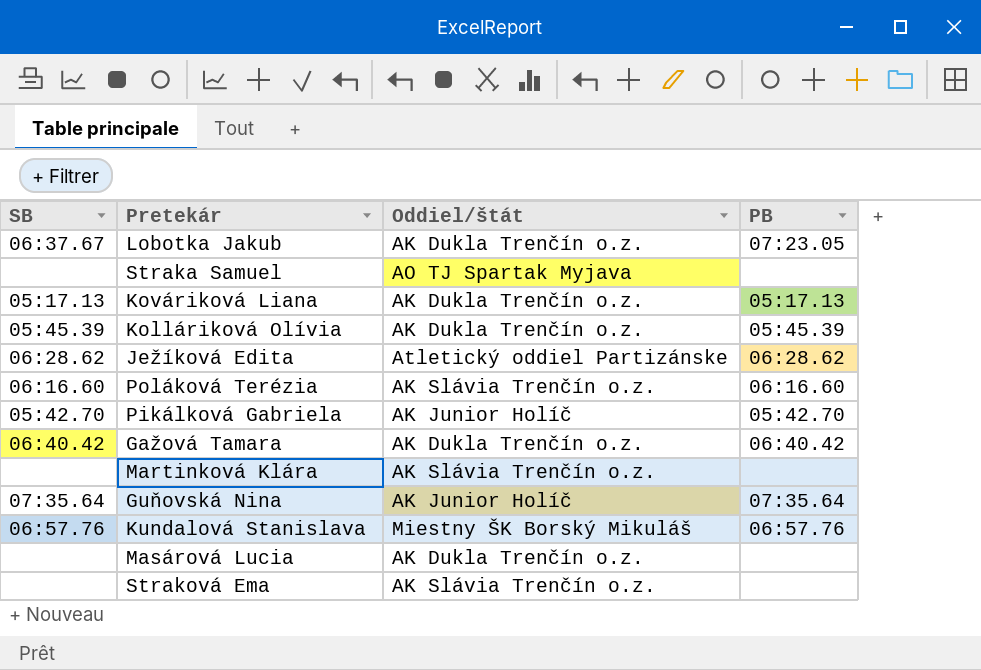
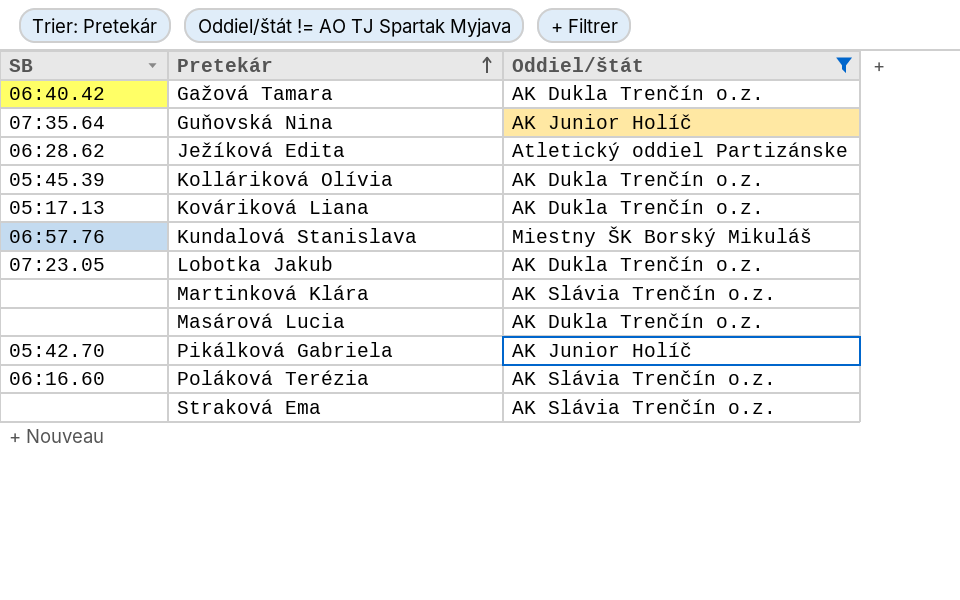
filter: none -> Oddiel/štát != AO TJ Spartak Myjava
row order: none -> Pretekár ascending
column PB | position: 4 -> none
Lobotka Jakub | SB: 06:37.67 -> 07:23.05

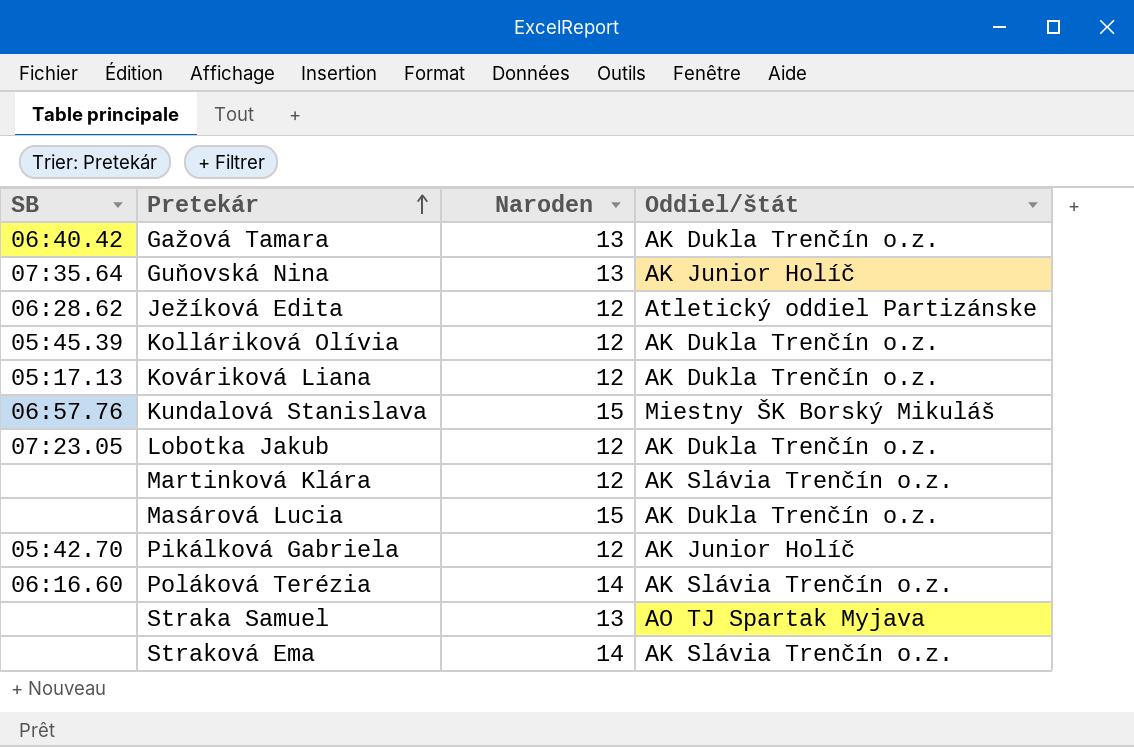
filter: Oddiel/štát != AO TJ Spartak Myjava -> none
column Naroden | position: none -> 3

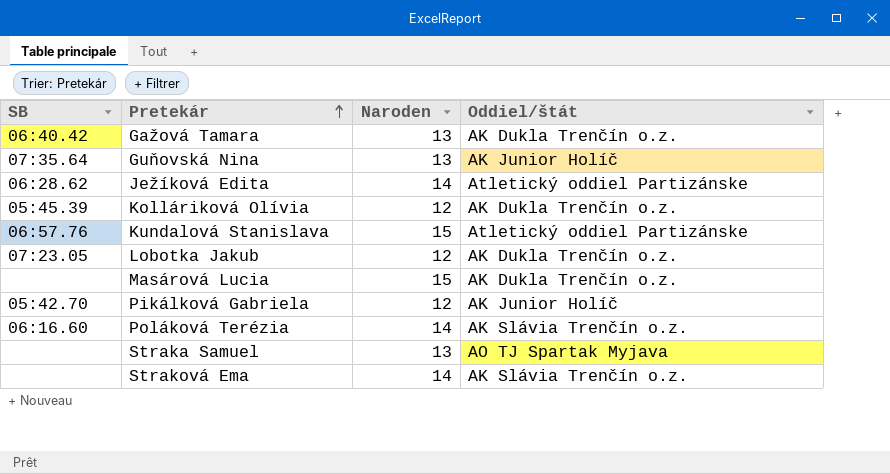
row Kováriková Liana: 05:17.13 | 12 | AK Dukla Trenčín o.z. -> none
row Martinková Klára: none | 12 | AK Slávia Trenčín o.z. -> none
Ježíková Edita | Naroden: 12 -> 14
Kundalová Stanislava | Oddiel/štát: Miestny ŠK Borský Mikuláš -> Atletický oddiel Partizánske

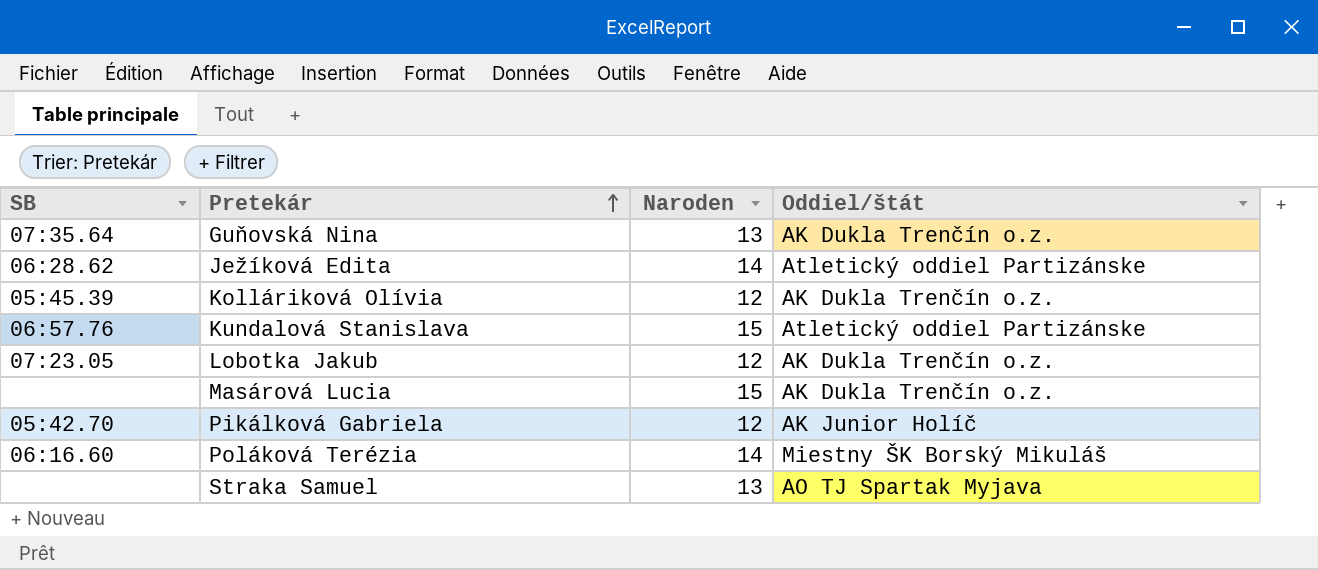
row Gažová Tamara: 06:40.42 | 13 | AK Dukla Trenčín o.z. -> none
row Straková Ema: none | 14 | AK Slávia Trenčín o.z. -> none
Guňovská Nina | Oddiel/štát: AK Junior Holíč -> AK Dukla Trenčín o.z.
Poláková Terézia | Oddiel/štát: AK Slávia Trenčín o.z. -> Miestny ŠK Borský Mikuláš

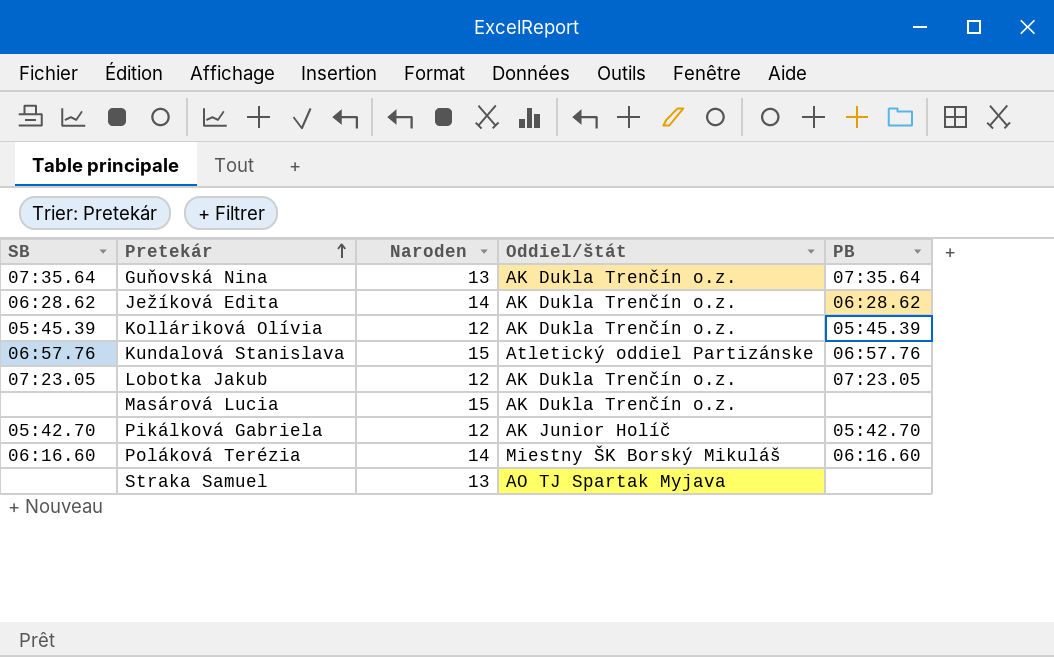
column PB | position: none -> 5
Ježíková Edita | Oddiel/štát: Atletický oddiel Partizánske -> AK Dukla Trenčín o.z.

